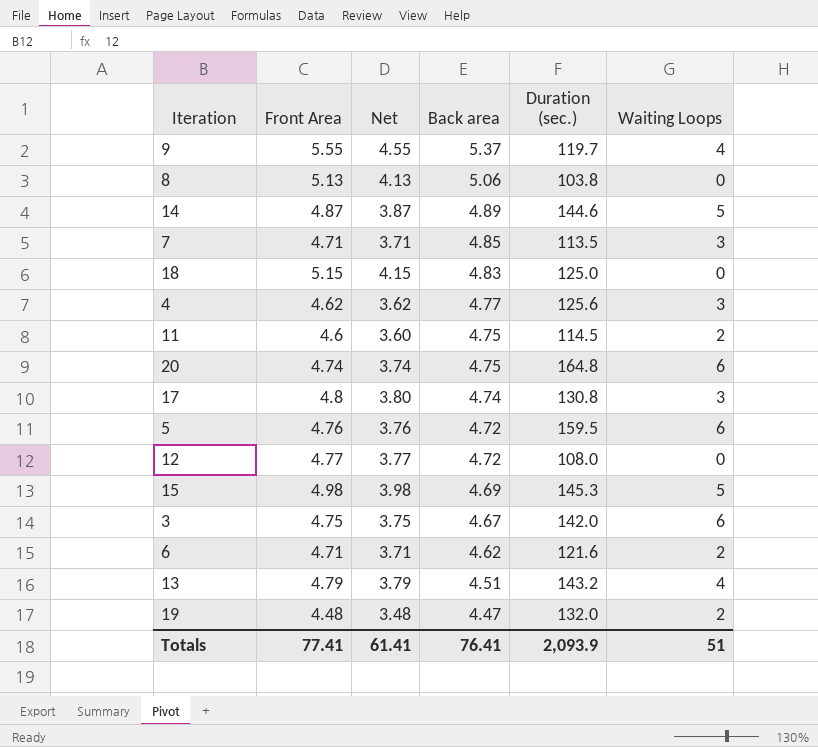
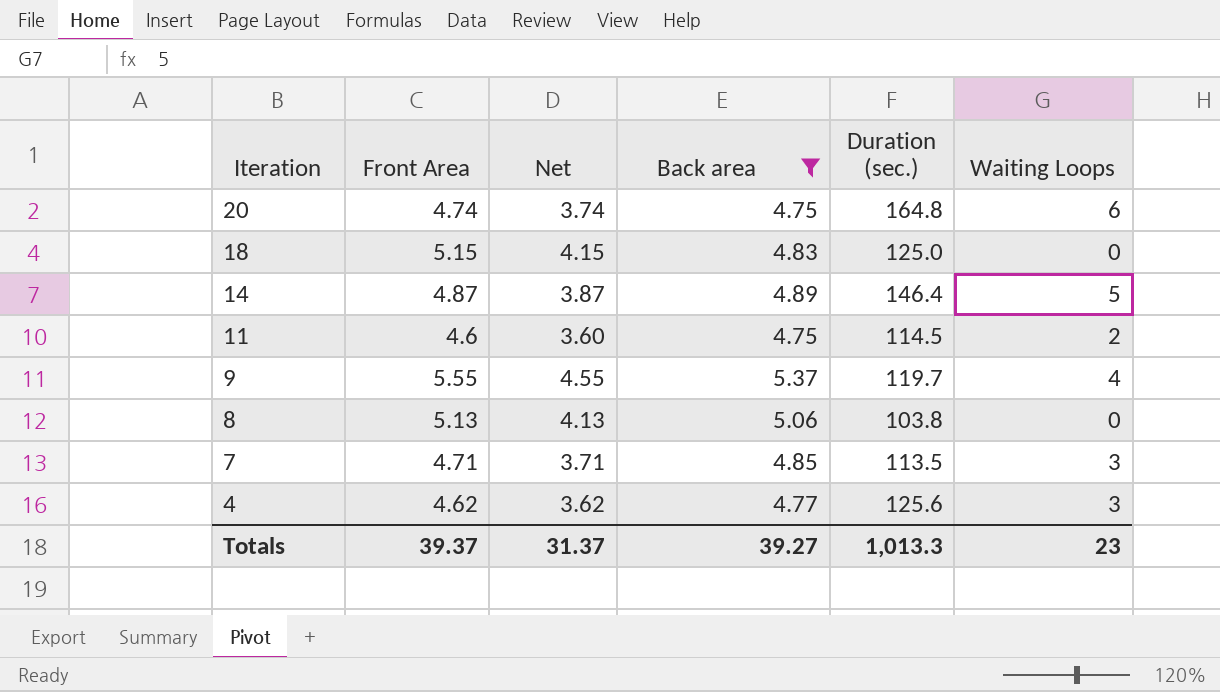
filter: none -> Back area >= 4.75
row order: Back area descending -> Iteration descending
14 | Duration (sec.): 144.6 -> 146.4
Totals | Front Area: 77.41 -> 39.37
Totals | Net: 61.41 -> 31.37
Totals | Back area: 76.41 -> 39.27
Totals | Duration (sec.): 2,093.9 -> 1,013.3
Totals | Waiting Loops: 51 -> 23

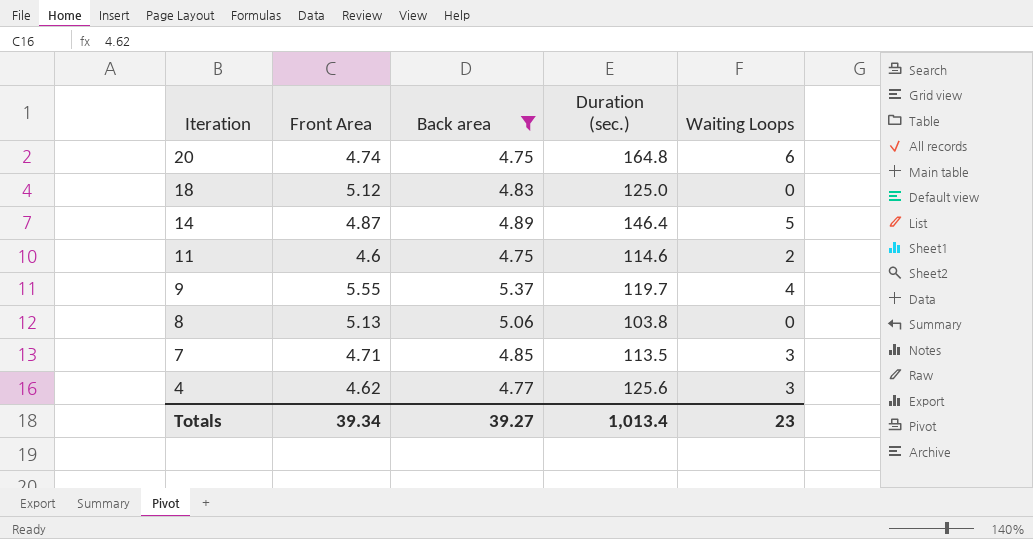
column Net | formula: [Front Area] - 1 -> none
18 | Front Area: 5.15 -> 5.12
11 | Duration (sec.): 114.5 -> 114.6
Totals | Front Area: 39.37 -> 39.34
Totals | Duration (sec.): 1,013.3 -> 1,013.4

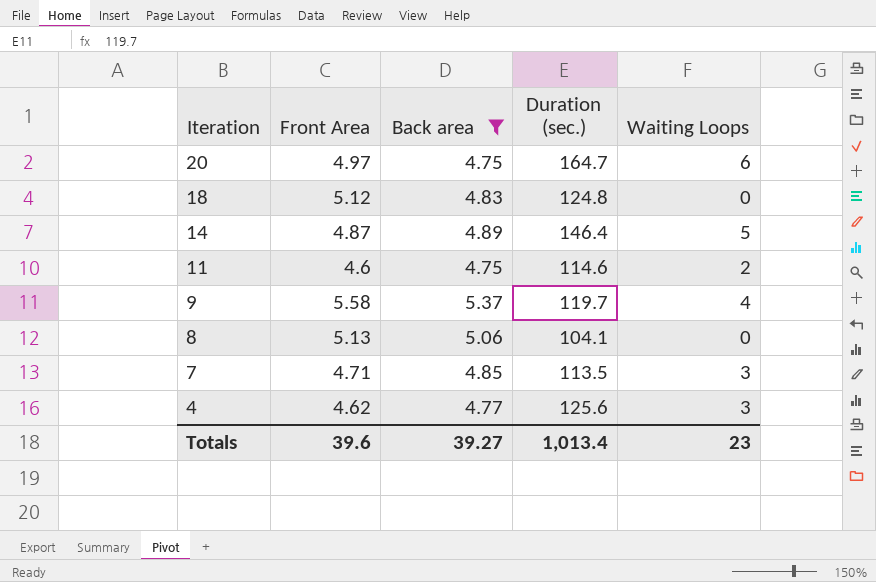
20 | Front Area: 4.74 -> 4.97
20 | Duration (sec.): 164.8 -> 164.7
18 | Duration (sec.): 125.0 -> 124.8
9 | Front Area: 5.55 -> 5.58
8 | Duration (sec.): 103.8 -> 104.1
Totals | Front Area: 39.34 -> 39.6

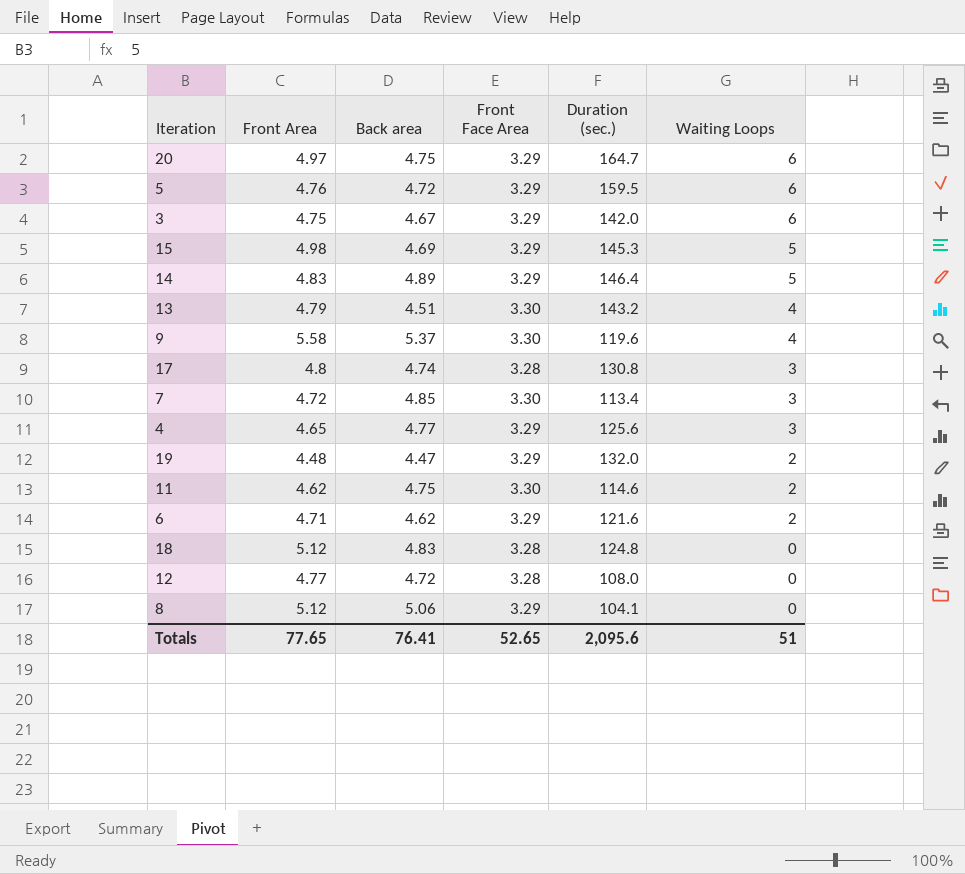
filter: Back area >= 4.75 -> none
row order: Iteration descending -> Waiting Loops descending
column Front Face Area | position: none -> 4
14 | Front Area: 4.87 -> 4.83
9 | Duration (sec.): 119.7 -> 119.6
7 | Front Area: 4.71 -> 4.72
7 | Duration (sec.): 113.5 -> 113.4
4 | Front Area: 4.62 -> 4.65
11 | Front Area: 4.6 -> 4.62
8 | Front Area: 5.13 -> 5.12
Totals | Front Area: 39.6 -> 77.65
Totals | Back area: 39.27 -> 76.41
Totals | Duration (sec.): 1,013.4 -> 2,095.6
Totals | Waiting Loops: 23 -> 51

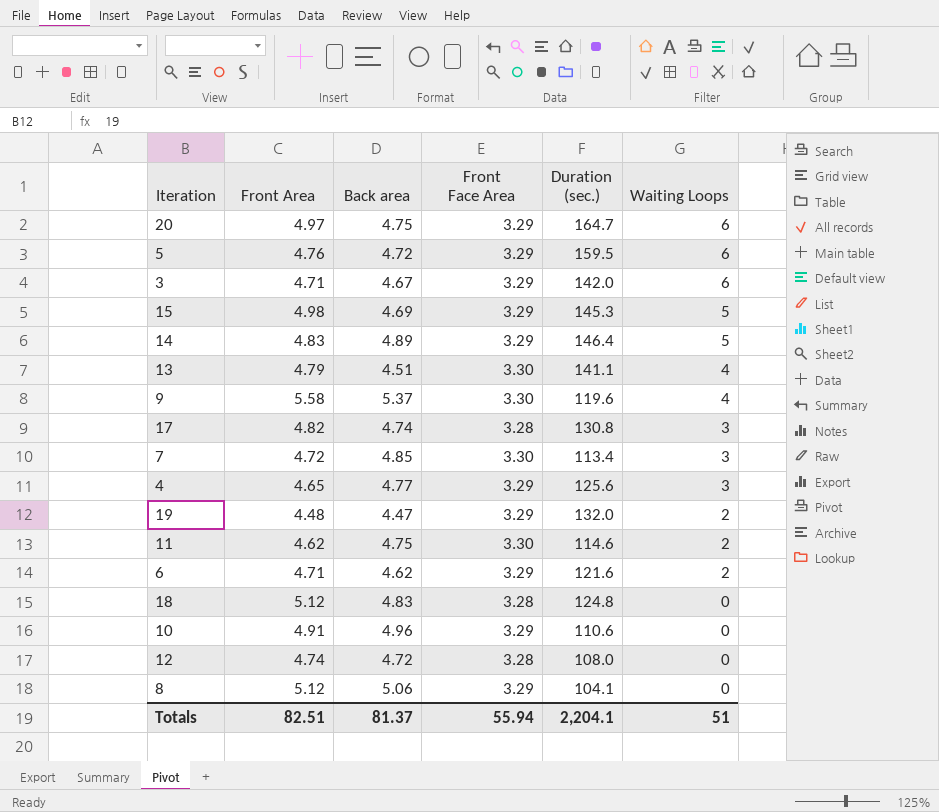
3 | Front Area: 4.75 -> 4.71
13 | Duration (sec.): 143.2 -> 141.1
17 | Front Area: 4.8 -> 4.82
row 10: none -> 4.91 | 4.96 | 3.29 | 110.6 | 0
12 | Front Area: 4.77 -> 4.74
Totals | Front Area: 77.65 -> 82.51
Totals | Back area: 76.41 -> 81.37
Totals | Front Face Area: 52.65 -> 55.94
Totals | Duration (sec.): 2,095.6 -> 2,204.1

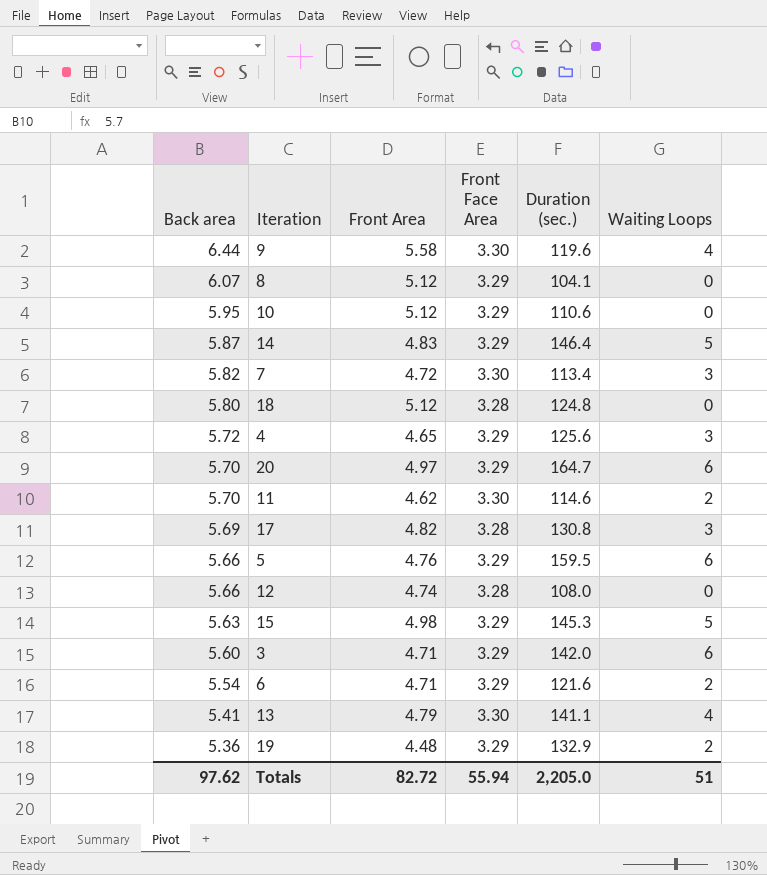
row order: Waiting Loops descending -> Back area descending
column Back area | position: 3 -> 1
9 | Back area: 5.37 -> 6.44
8 | Back area: 5.06 -> 6.07
10 | Back area: 4.96 -> 5.95
10 | Front Area: 4.91 -> 5.12
14 | Back area: 4.89 -> 5.87
7 | Back area: 4.85 -> 5.82
18 | Back area: 4.83 -> 5.80
4 | Back area: 4.77 -> 5.72
20 | Back area: 4.75 -> 5.70
11 | Back area: 4.75 -> 5.70
17 | Back area: 4.74 -> 5.69
5 | Back area: 4.72 -> 5.66
12 | Back area: 4.72 -> 5.66
15 | Back area: 4.69 -> 5.63
3 | Back area: 4.67 -> 5.60
6 | Back area: 4.62 -> 5.54
13 | Back area: 4.51 -> 5.41
19 | Back area: 4.47 -> 5.36
19 | Duration (sec.): 132.0 -> 132.9
Totals | Back area: 81.37 -> 97.62
Totals | Front Area: 82.51 -> 82.72
Totals | Duration (sec.): 2,204.1 -> 2,205.0

